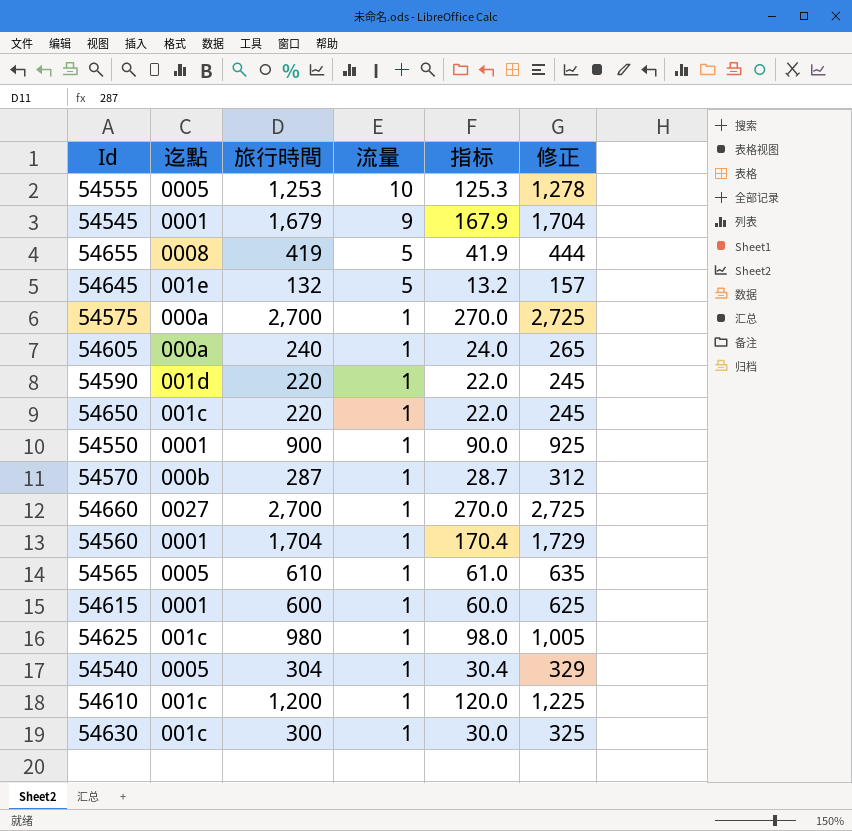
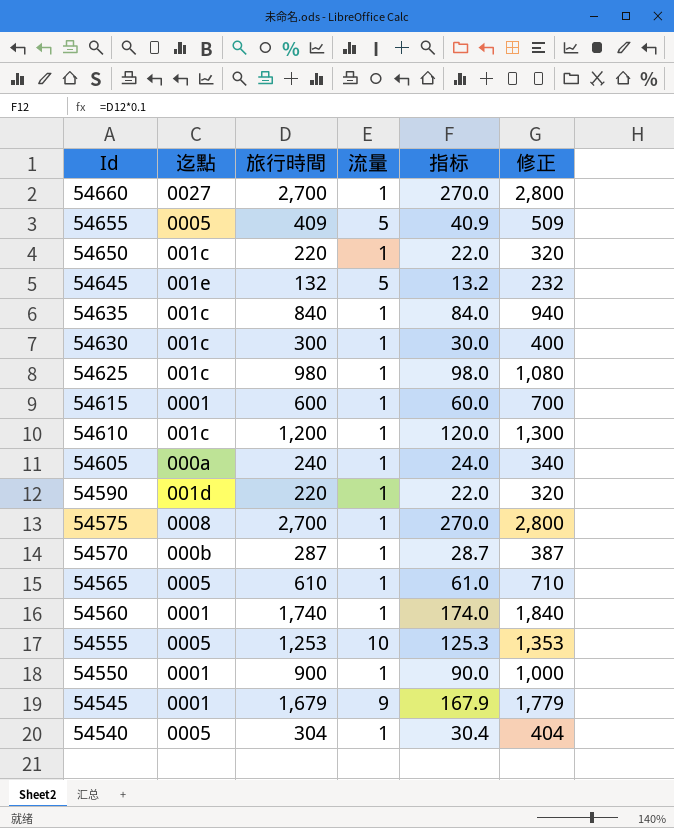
row order: 流量 descending -> Id descending
column 修正 | formula: [旅行時間] + 25 -> [旅行時間] + 100
54655 | 迄點: 0008 -> 0005
54655 | 旅行時間: 419 -> 409
54655 | 指标: 41.9 -> 40.9
row 54635: none -> 001c | 840 | 1 | 84.0 | 940
54575 | 迄點: 000a -> 0008
54560 | 旅行時間: 1,704 -> 1,740
54560 | 指标: 170.4 -> 174.0

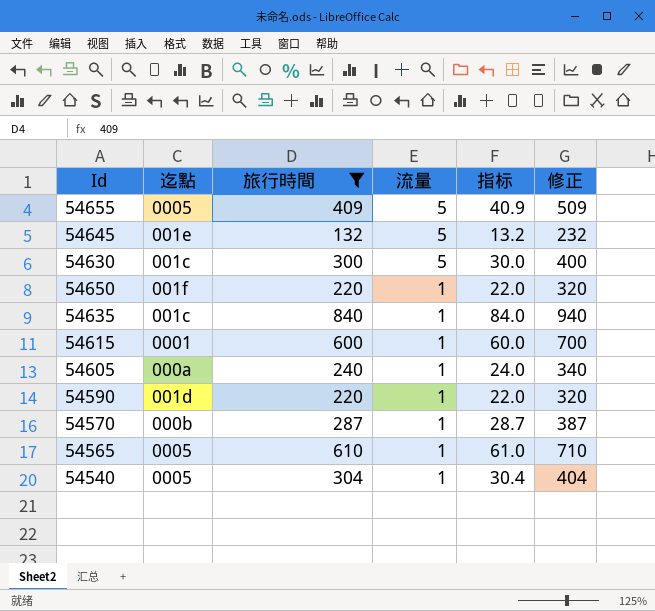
filter: none -> 旅行時間 <= 840
row order: Id descending -> 流量 descending
54630 | 流量: 1 -> 5
54650 | 迄點: 001c -> 001f

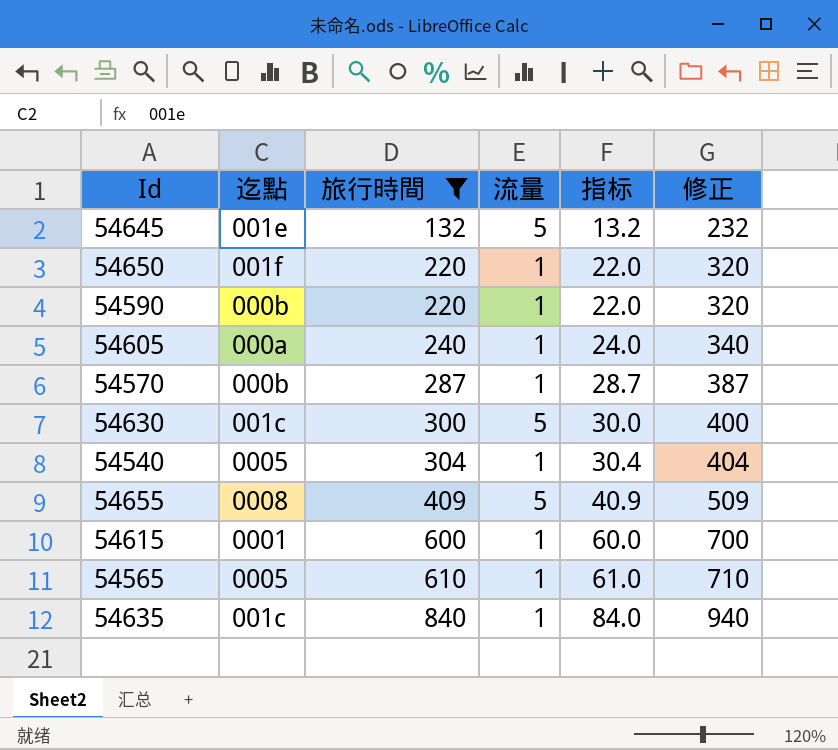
row order: 流量 descending -> 旅行時間 ascending
54590 | 迄點: 001d -> 000b
54655 | 迄點: 0005 -> 0008

